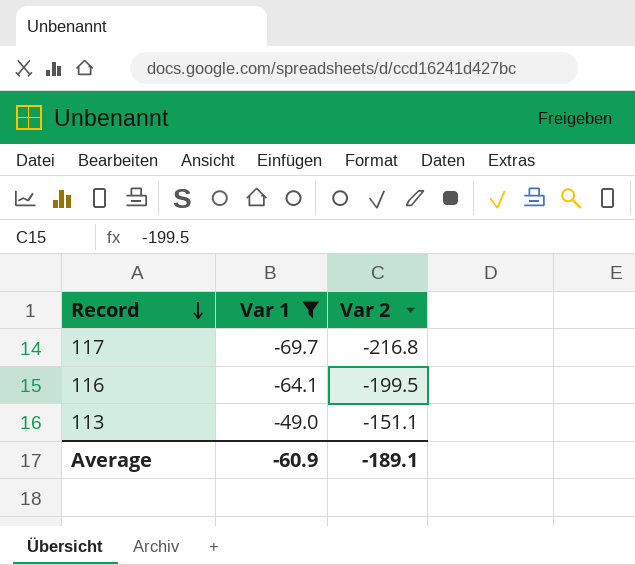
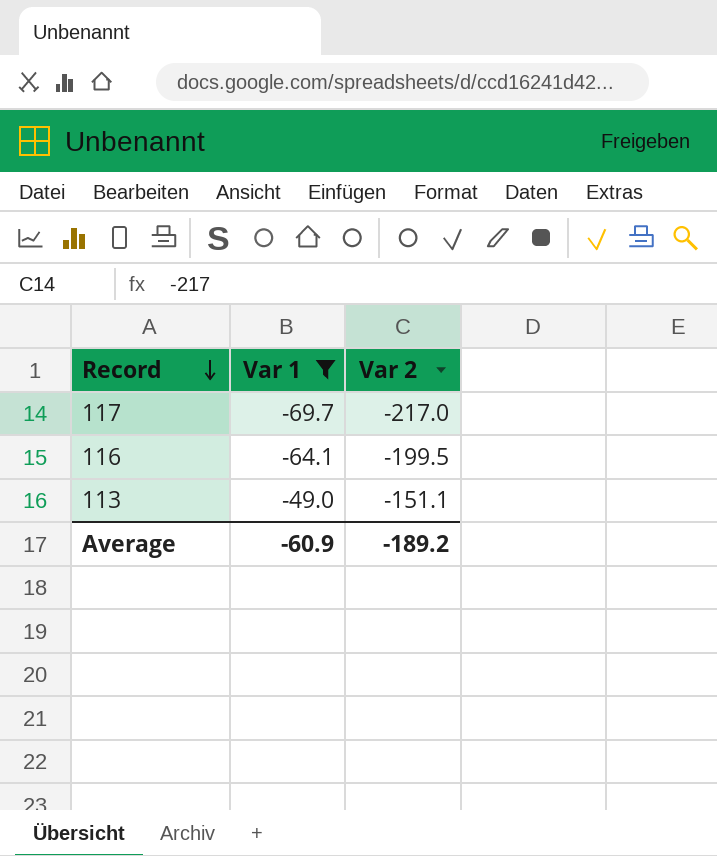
117 | Var 2: -216.8 -> -217.0
Average | Var 2: -189.1 -> -189.2

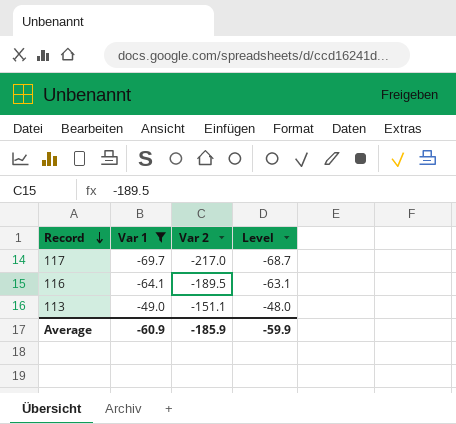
column Level | formula: none -> [Var 1] + 1
116 | Var 2: -199.5 -> -189.5
Average | Var 2: -189.2 -> -185.9

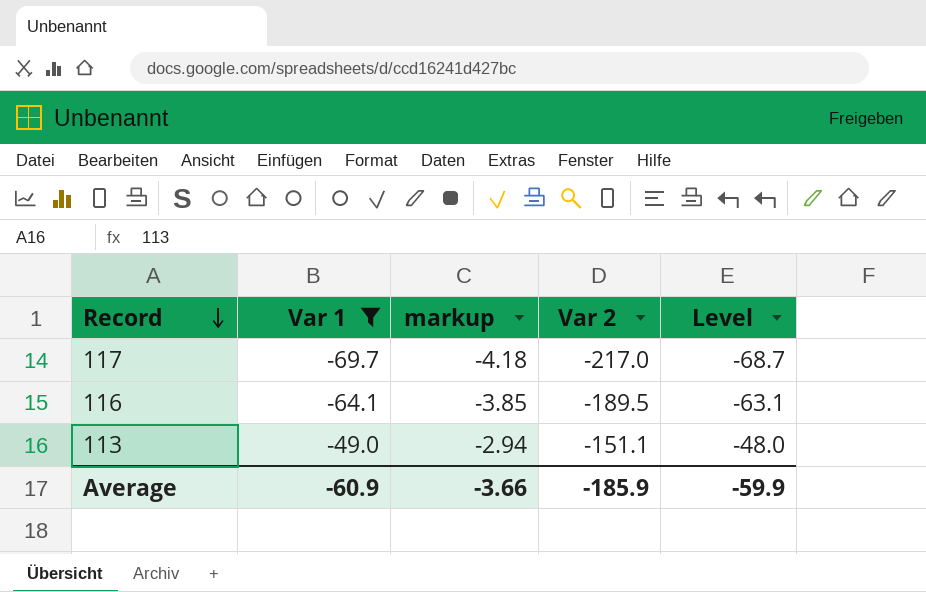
column markup | formula: none -> [Var 1] * 0.06

